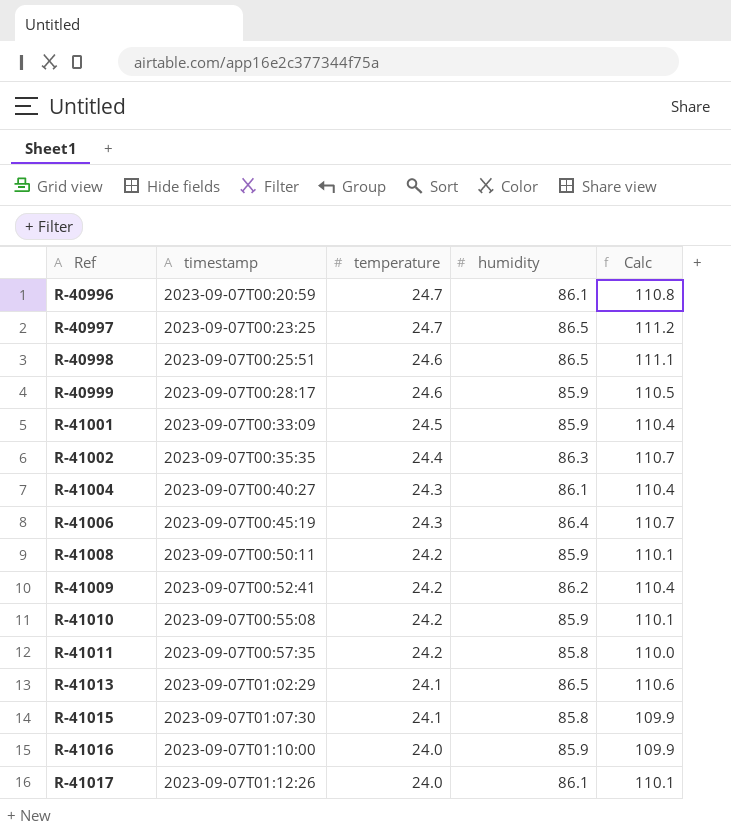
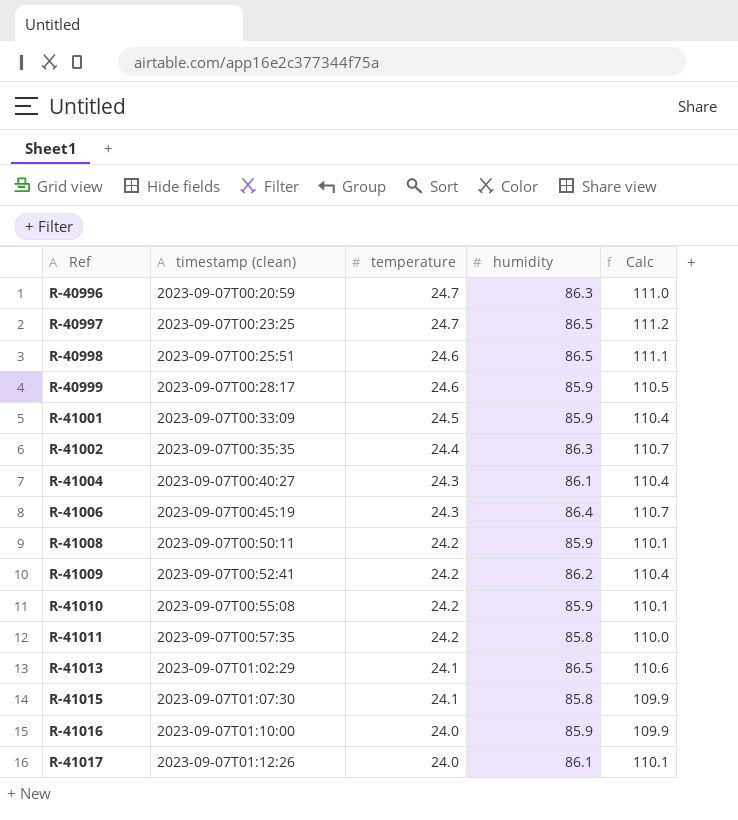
column name: timestamp -> timestamp (clean)
R-40996 | humidity: 86.1 -> 86.3
R-40996 | Calc: 110.8 -> 111.0

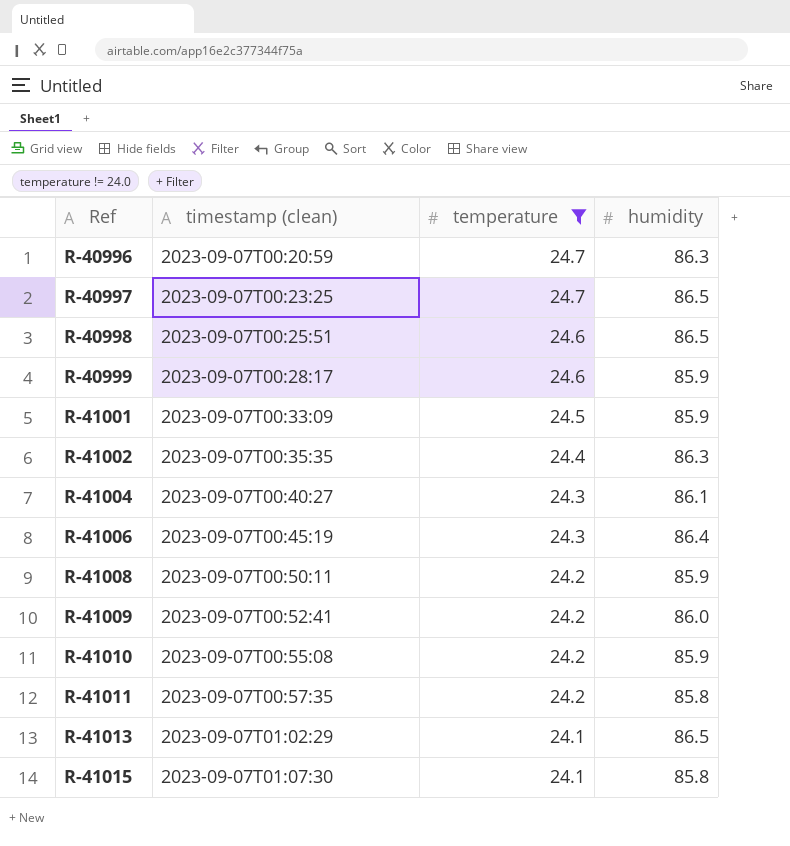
filter: none -> temperature != 24.0
column Calc | formula: [temperature] + [humidity] -> none
R-41009 | humidity: 86.2 -> 86.0

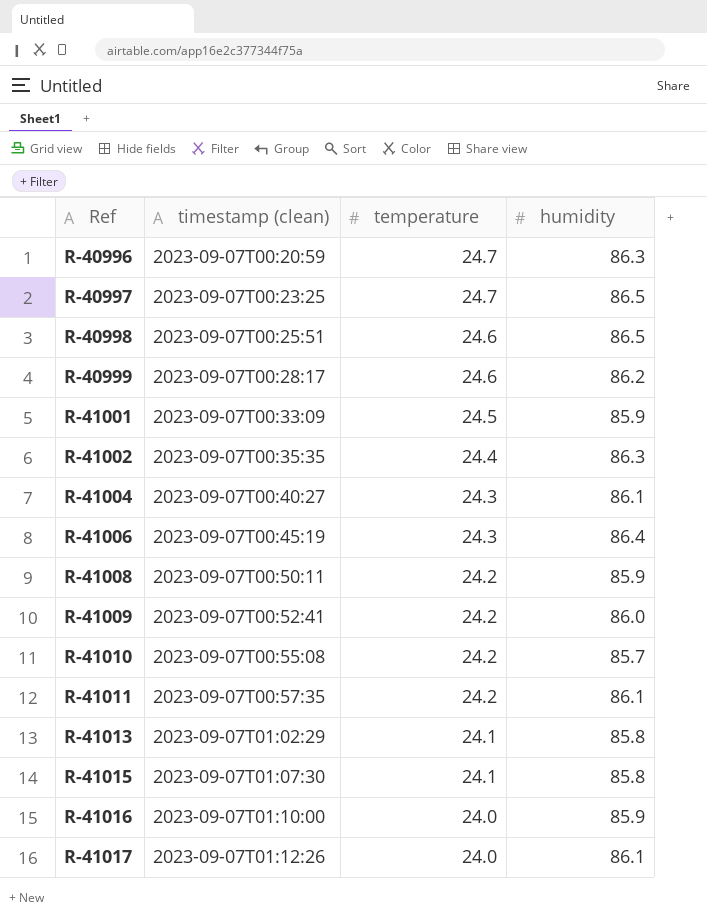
filter: temperature != 24.0 -> none
R-40999 | humidity: 85.9 -> 86.2
R-41010 | humidity: 85.9 -> 85.7
R-41011 | humidity: 85.8 -> 86.1
R-41013 | humidity: 86.5 -> 85.8

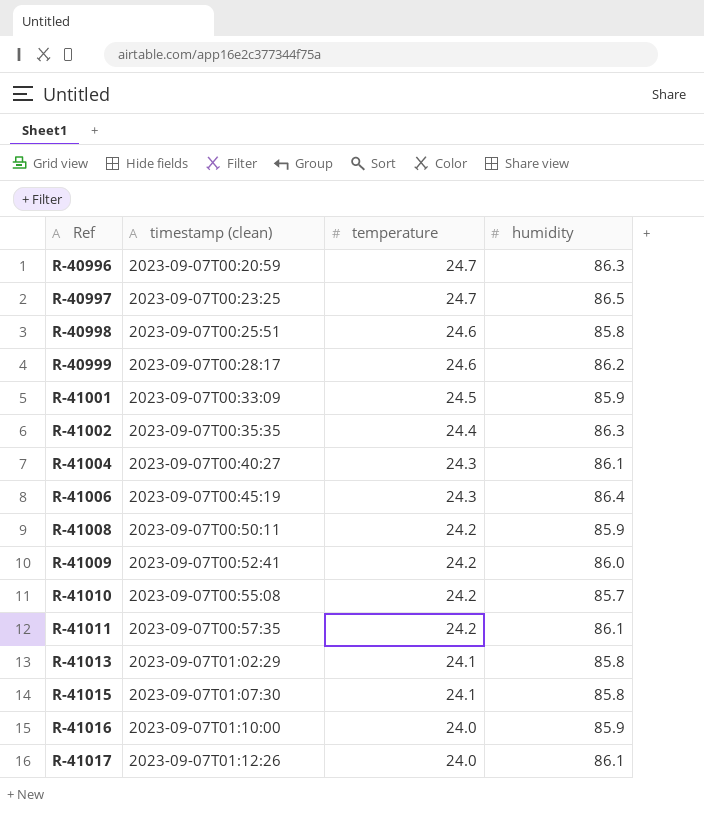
R-40998 | humidity: 86.5 -> 85.8

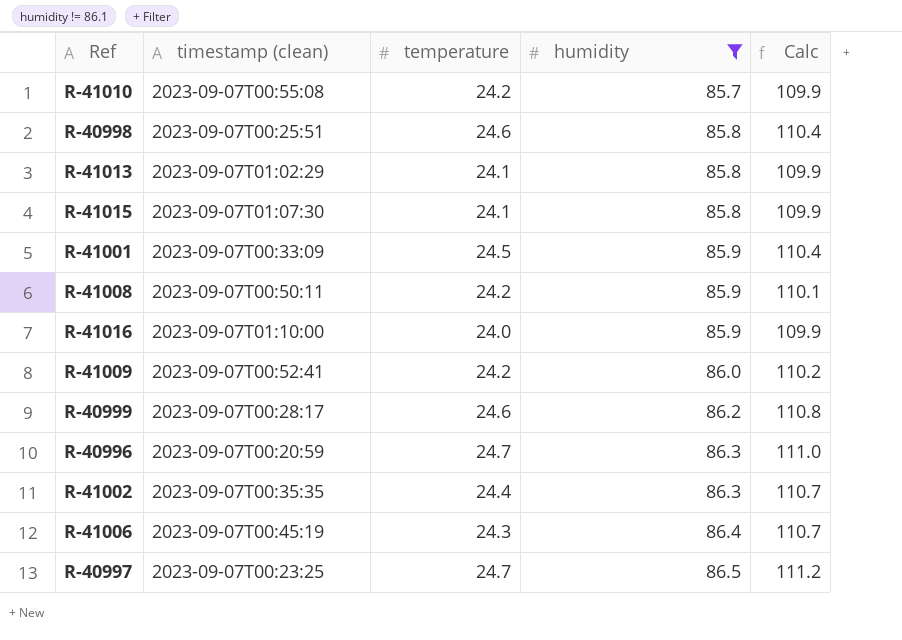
filter: none -> humidity != 86.1
row order: Ref ascending -> humidity ascending
column Calc | formula: none -> [temperature] + [humidity]

